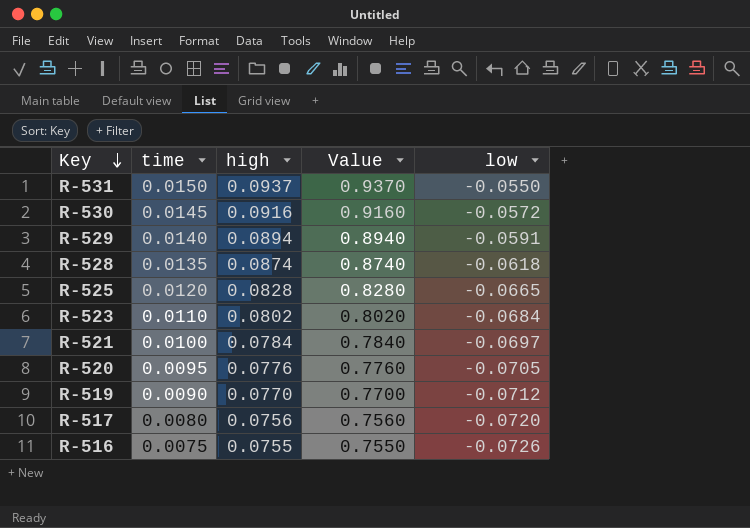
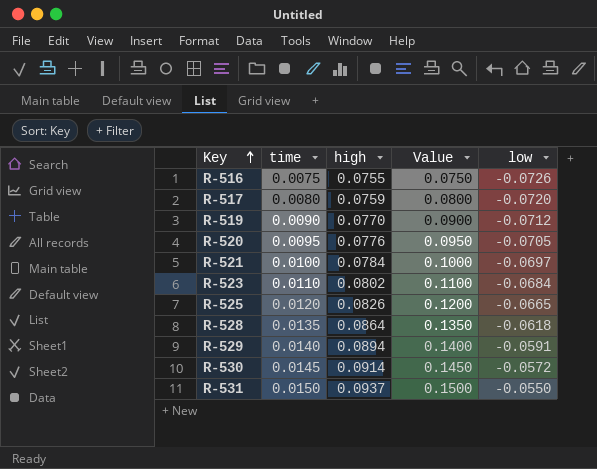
row order: Key descending -> Key ascending
column Value | formula: [high] * 10 -> [time] * 10
R-517 | high: 0.0756 -> 0.0759
R-525 | high: 0.0828 -> 0.0826
R-528 | high: 0.0874 -> 0.0864
R-530 | high: 0.0916 -> 0.0914

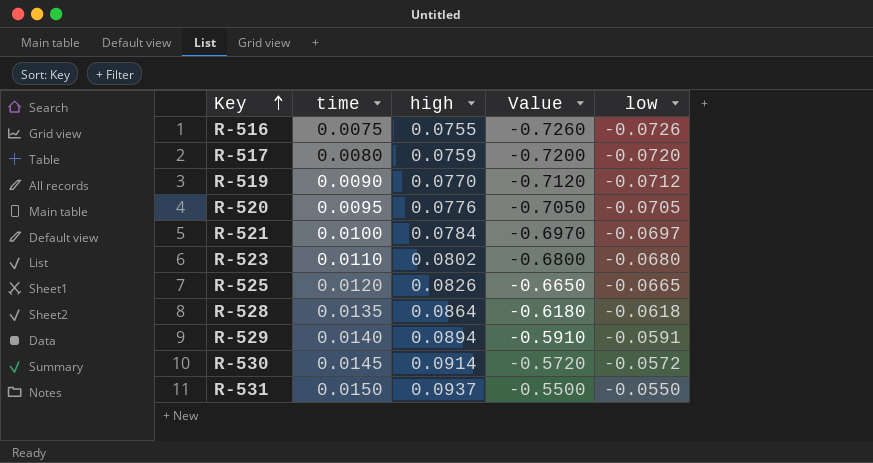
column Value | formula: [time] * 10 -> [low] * 10
R-523 | low: -0.0684 -> -0.0680

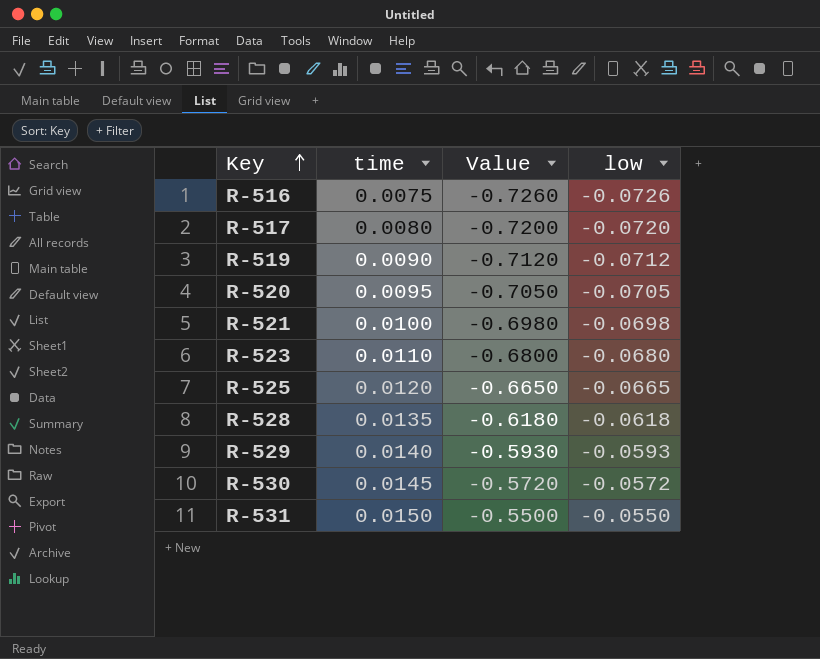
column high | position: 3 -> none
R-521 | Value: -0.6970 -> -0.6980
R-521 | low: -0.0697 -> -0.0698
R-529 | Value: -0.5910 -> -0.5930
R-529 | low: -0.0591 -> -0.0593

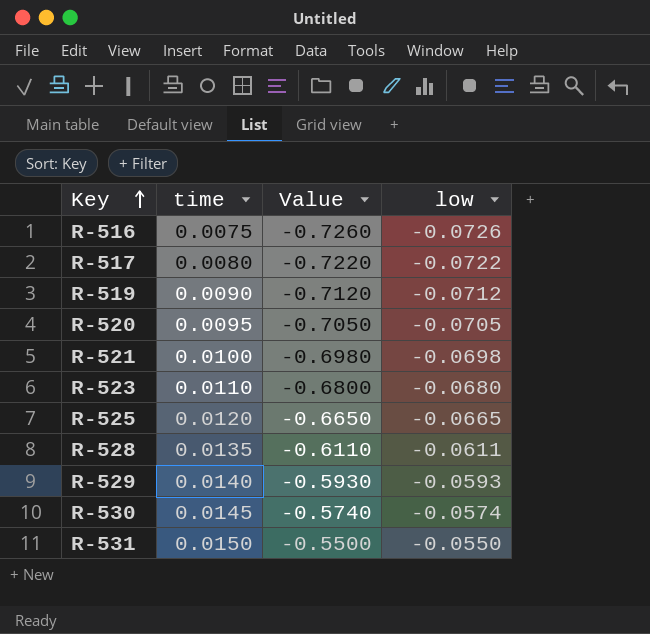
R-517 | Value: -0.7200 -> -0.7220
R-517 | low: -0.0720 -> -0.0722
R-528 | Value: -0.6180 -> -0.6110
R-528 | low: -0.0618 -> -0.0611
R-530 | Value: -0.5720 -> -0.5740
R-530 | low: -0.0572 -> -0.0574

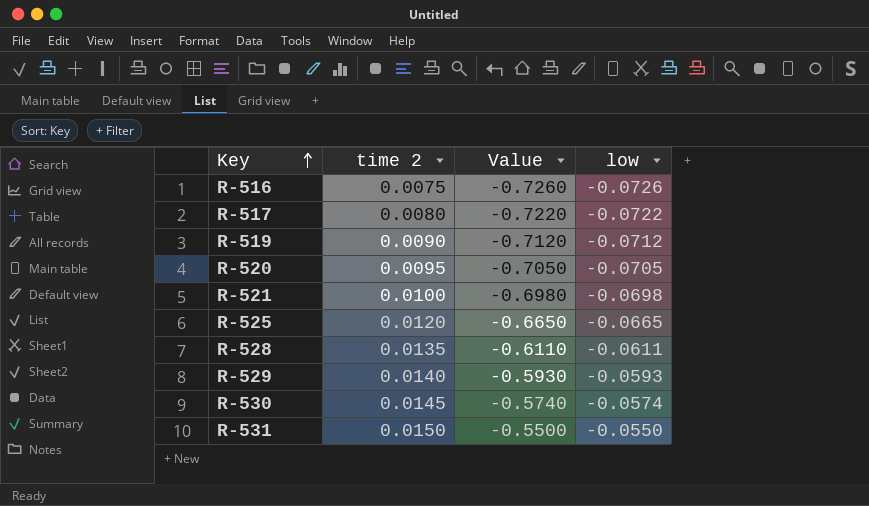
column name: time -> time 2
row R-523: 0.0110 | -0.6800 | -0.0680 -> none

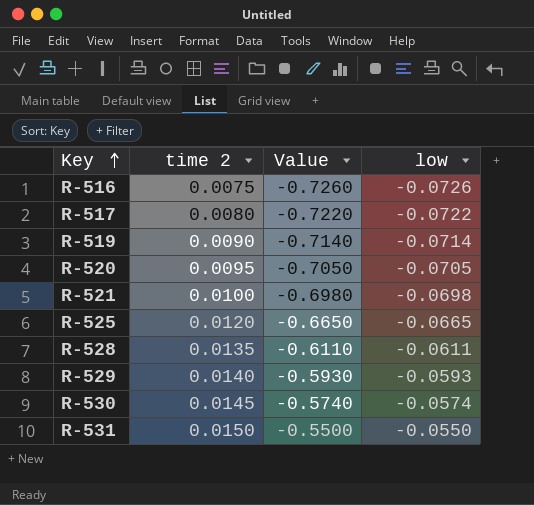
R-519 | Value: -0.7120 -> -0.7140
R-519 | low: -0.0712 -> -0.0714

